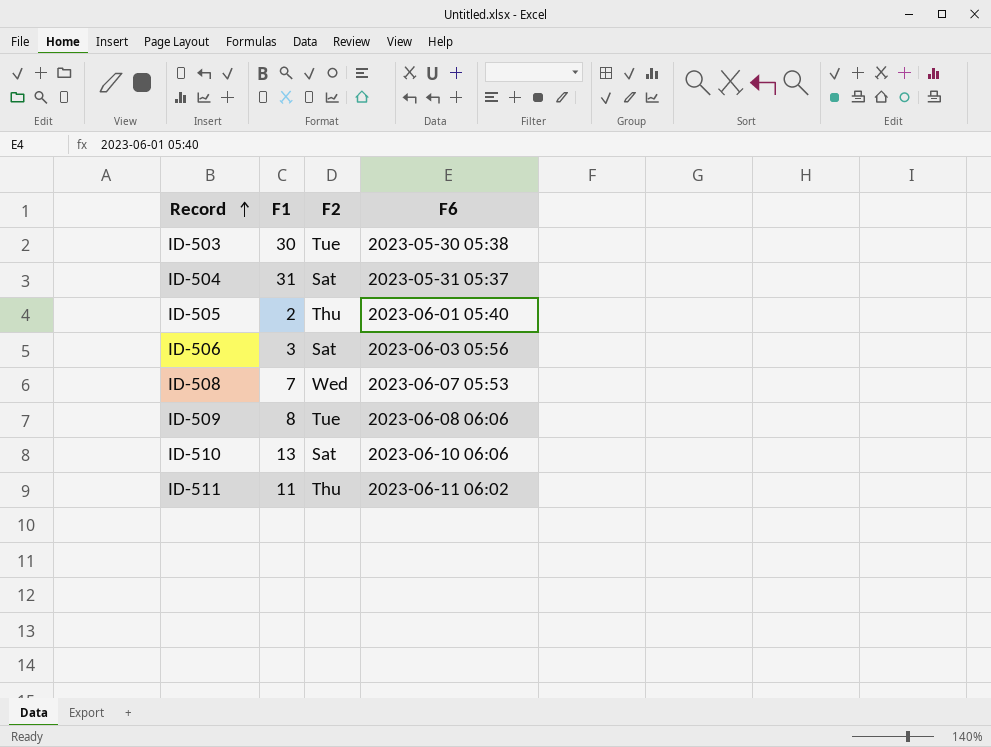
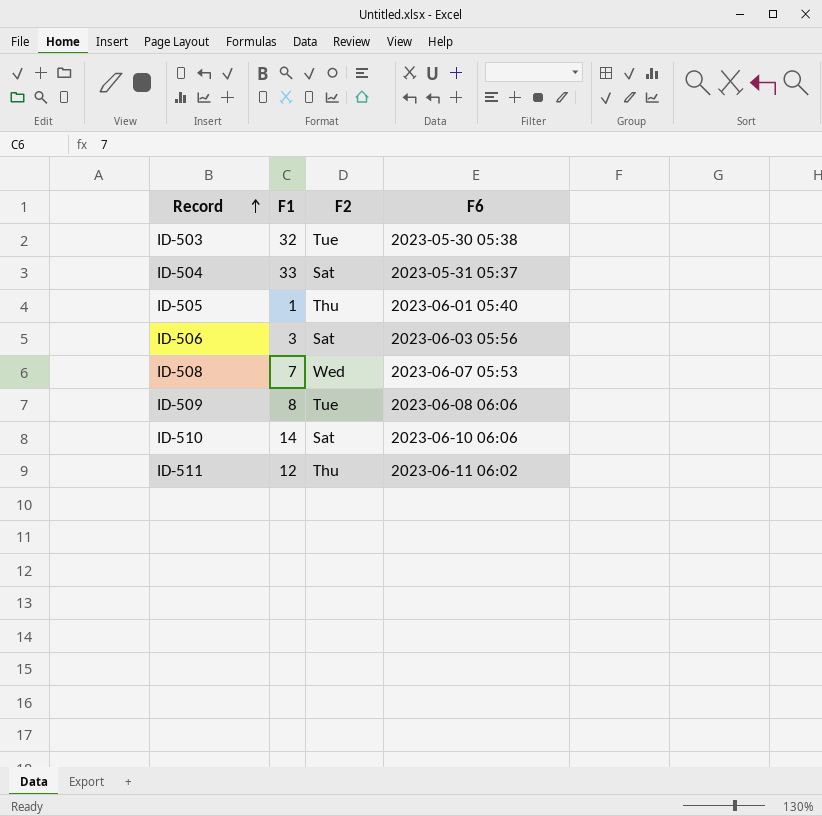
ID-503 | F1: 30 -> 32
ID-504 | F1: 31 -> 33
ID-505 | F1: 2 -> 1
ID-510 | F1: 13 -> 14
ID-511 | F1: 11 -> 12

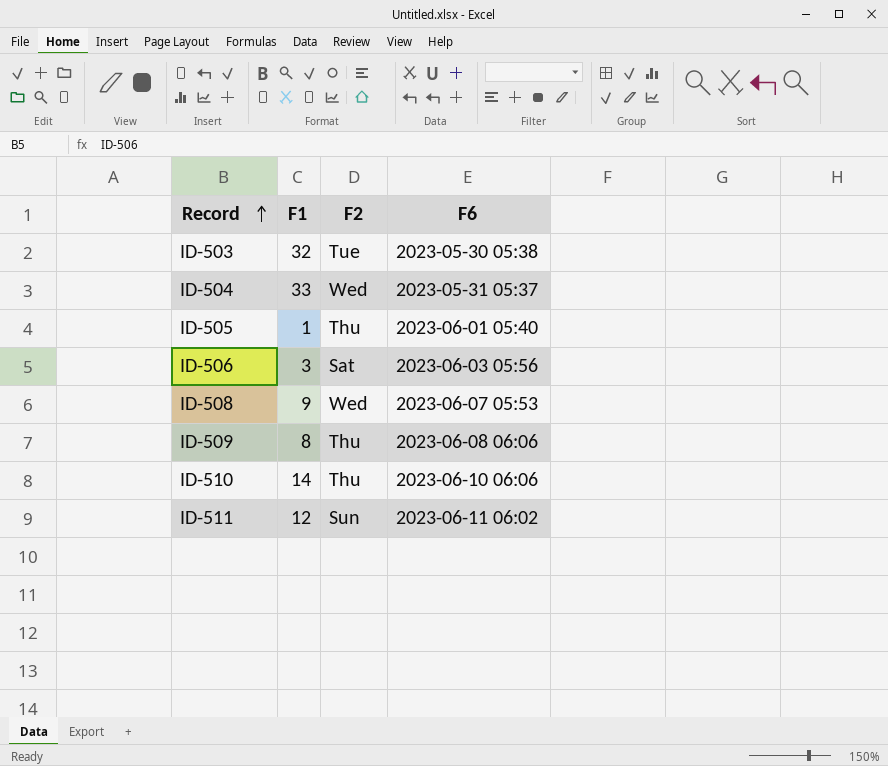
ID-504 | F2: Sat -> Wed
ID-508 | F1: 7 -> 9
ID-509 | F2: Tue -> Thu
ID-510 | F2: Sat -> Thu
ID-511 | F2: Thu -> Sun

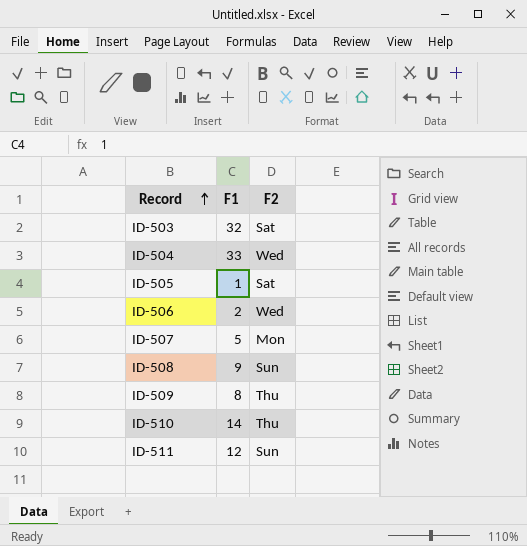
column F6 | position: 4 -> none
ID-503 | F2: Tue -> Sat
ID-505 | F2: Thu -> Sat
ID-506 | F1: 3 -> 2
ID-506 | F2: Sat -> Wed
row ID-507: none -> 5 | Mon
ID-508 | F2: Wed -> Sun

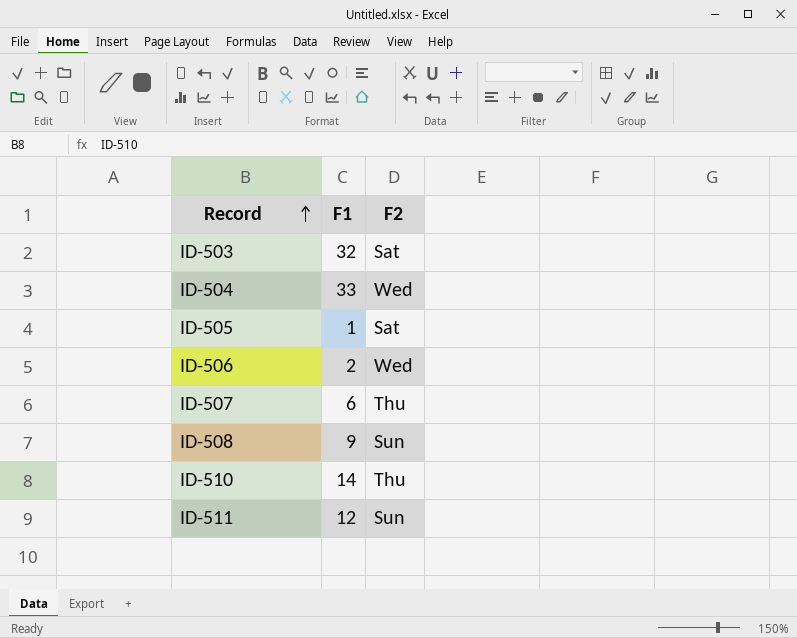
row ID-509: 8 | Thu -> none
ID-507 | F1: 5 -> 6
ID-507 | F2: Mon -> Thu

